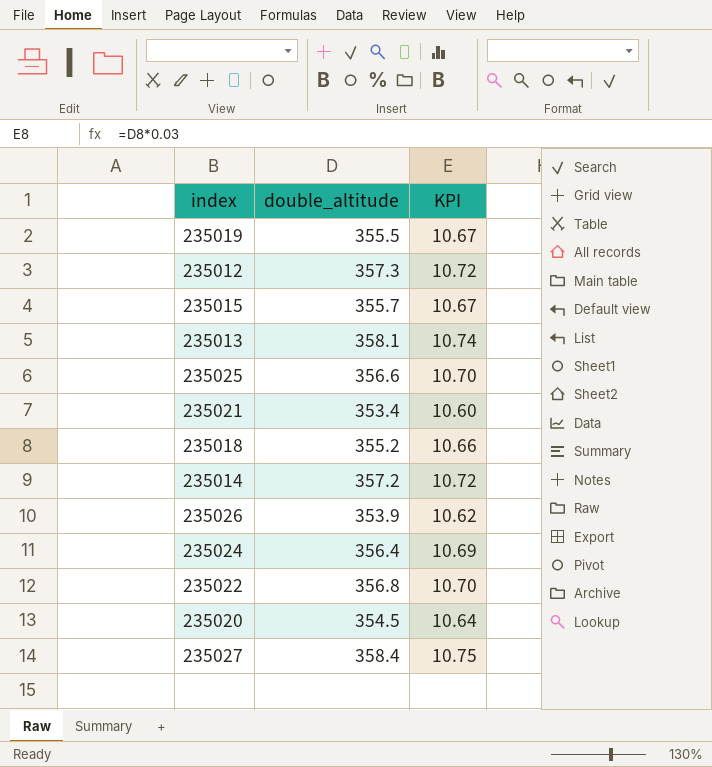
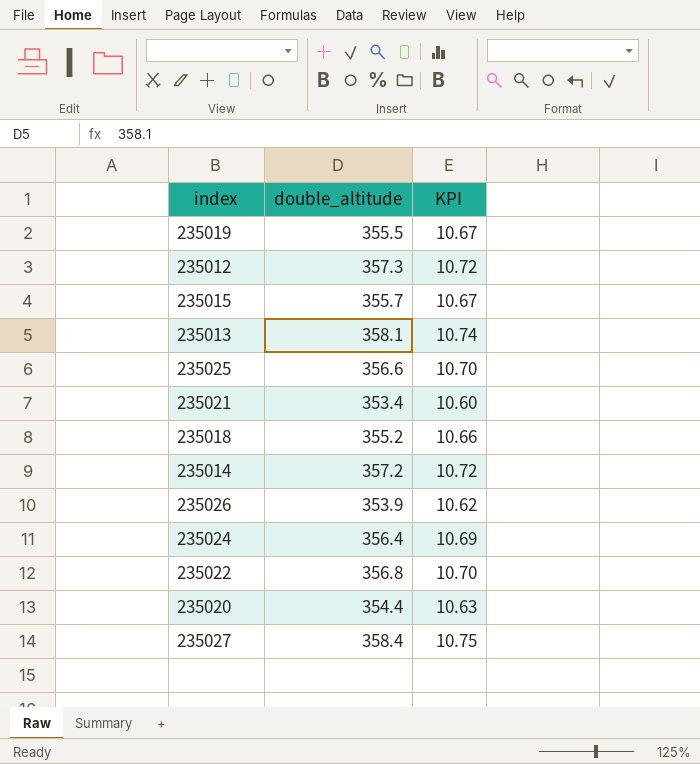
235020 | double_altitude: 354.5 -> 354.4
235020 | KPI: 10.64 -> 10.63

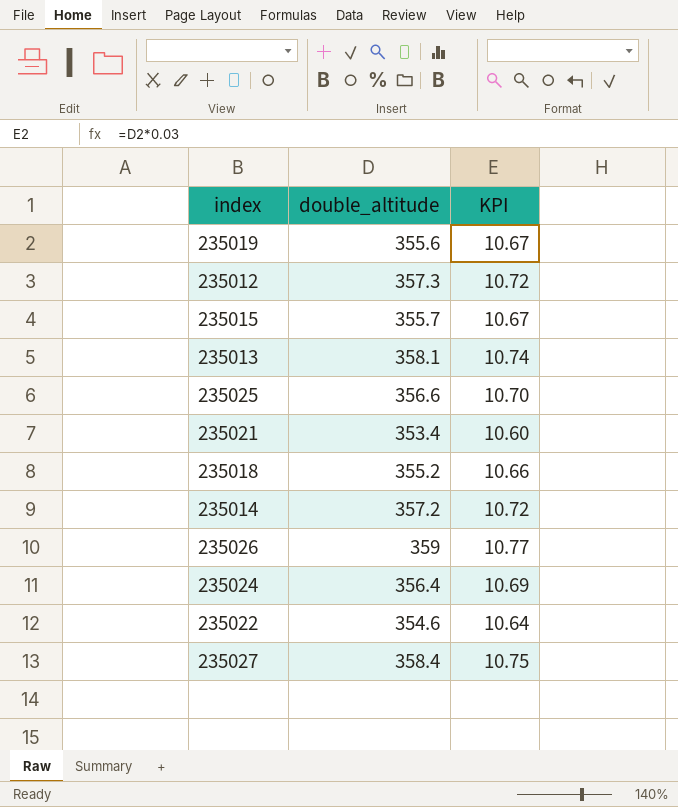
row 235020: 354.4 | 10.63 -> none
235019 | double_altitude: 355.5 -> 355.6
235026 | double_altitude: 353.9 -> 359
235026 | KPI: 10.62 -> 10.77
235022 | double_altitude: 356.8 -> 354.6
235022 | KPI: 10.70 -> 10.64

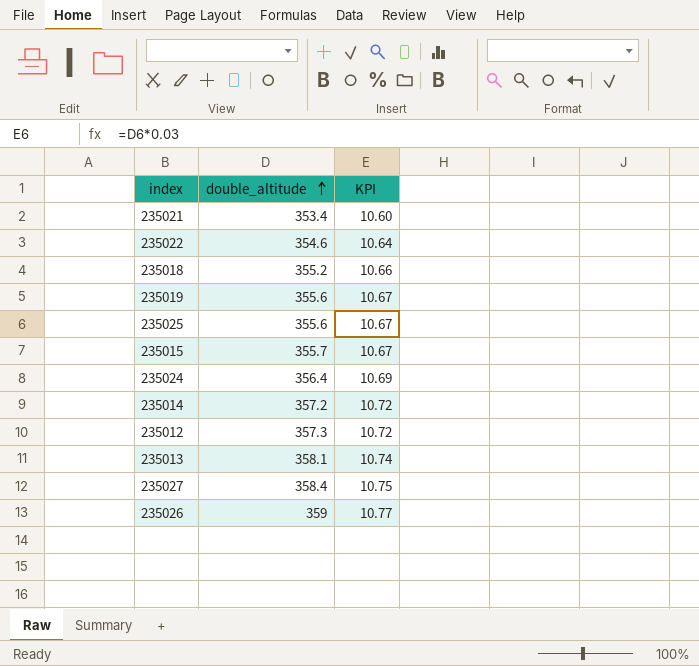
row order: none -> double_altitude ascending
235025 | double_altitude: 356.6 -> 355.6
235025 | KPI: 10.70 -> 10.67

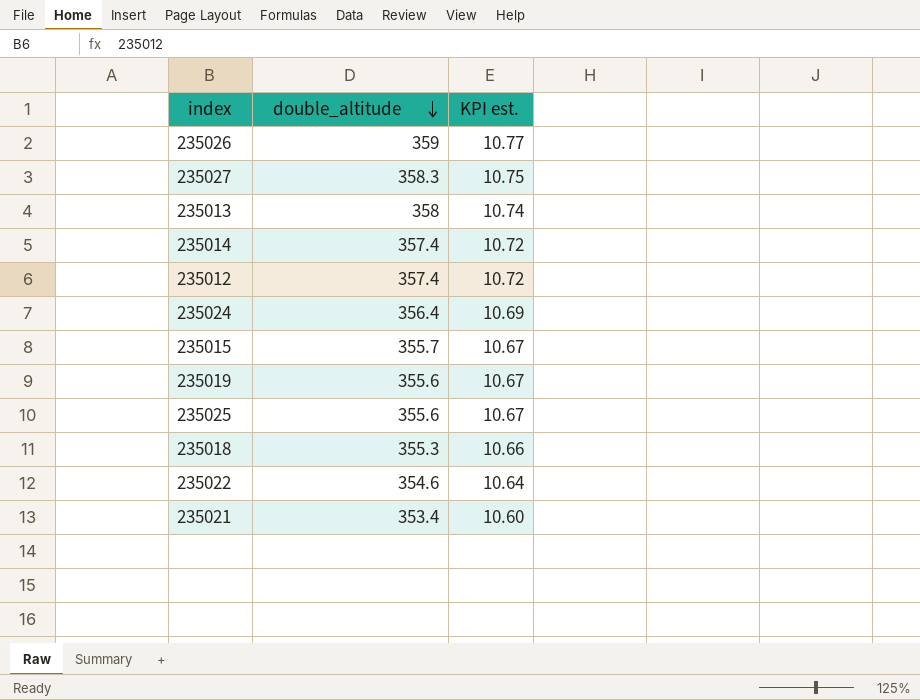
row order: double_altitude ascending -> double_altitude descending
column name: KPI -> KPI est.
235027 | double_altitude: 358.4 -> 358.3
235013 | double_altitude: 358.1 -> 358
235014 | double_altitude: 357.2 -> 357.4
235012 | double_altitude: 357.3 -> 357.4
235018 | double_altitude: 355.2 -> 355.3

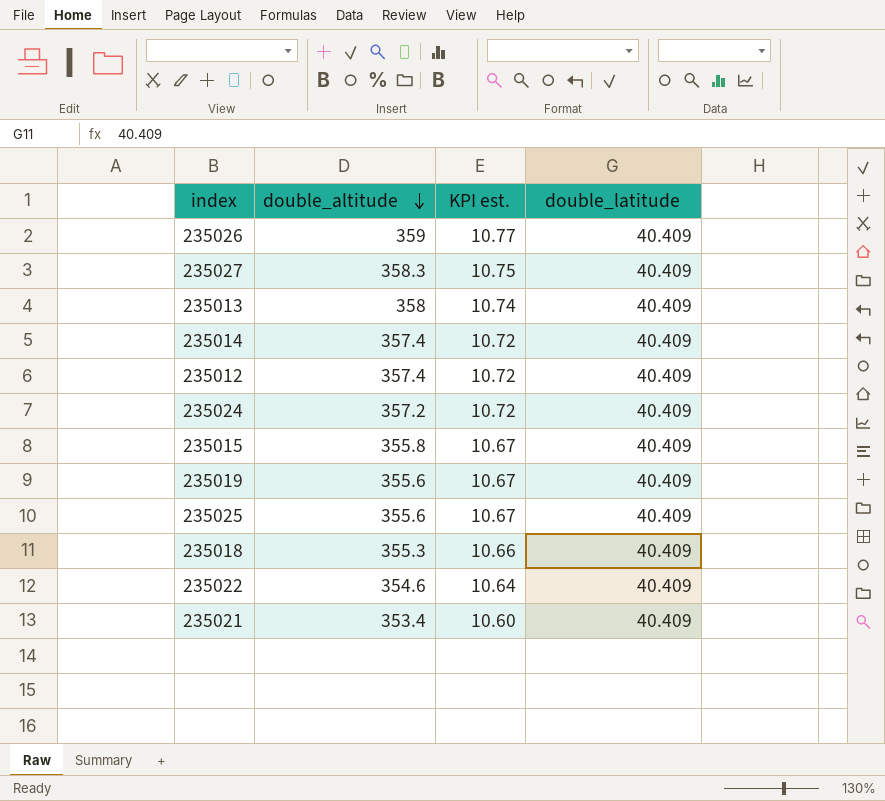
column double_latitude | position: none -> 4
235024 | double_altitude: 356.4 -> 357.2
235024 | KPI est.: 10.69 -> 10.72
235015 | double_altitude: 355.7 -> 355.8

